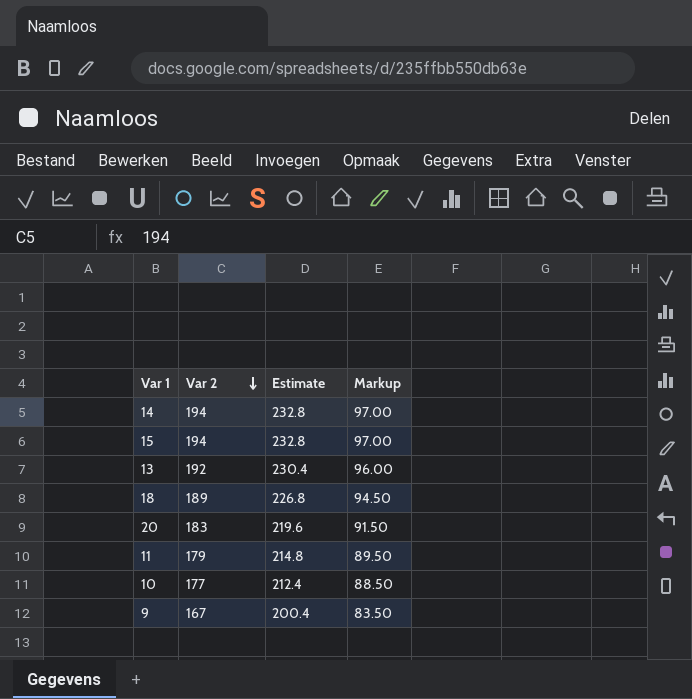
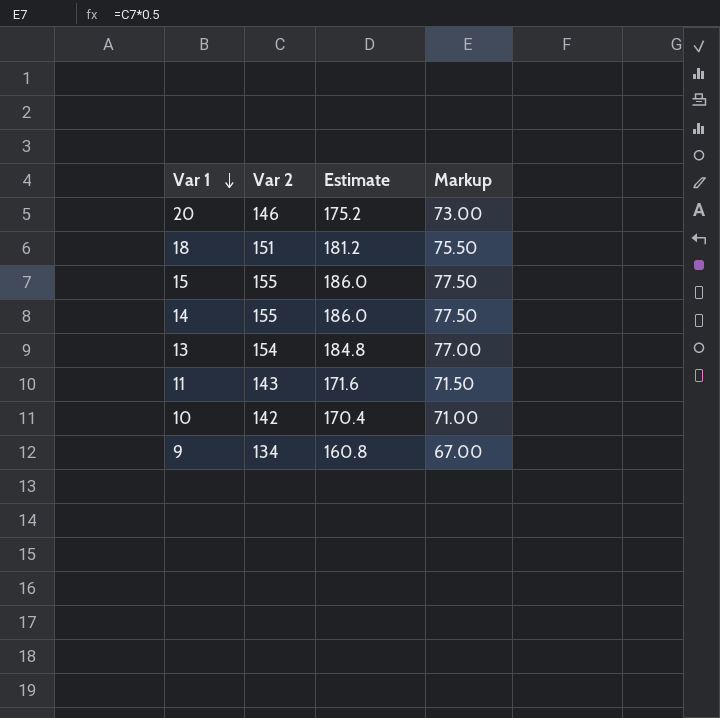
row order: Var 2 descending -> Var 1 descending
20 | Var 2: 183 -> 146
20 | Estimate: 219.6 -> 175.2
20 | Markup: 91.50 -> 73.00
18 | Var 2: 189 -> 151
18 | Estimate: 226.8 -> 181.2
18 | Markup: 94.50 -> 75.50
15 | Var 2: 194 -> 155
15 | Estimate: 232.8 -> 186.0
15 | Markup: 97.00 -> 77.50
14 | Var 2: 194 -> 155
14 | Estimate: 232.8 -> 186.0
14 | Markup: 97.00 -> 77.50
13 | Var 2: 192 -> 154
13 | Estimate: 230.4 -> 184.8
13 | Markup: 96.00 -> 77.00
11 | Var 2: 179 -> 143
11 | Estimate: 214.8 -> 171.6
11 | Markup: 89.50 -> 71.50
10 | Var 2: 177 -> 142
10 | Estimate: 212.4 -> 170.4
10 | Markup: 88.50 -> 71.00
9 | Var 2: 167 -> 134
9 | Estimate: 200.4 -> 160.8
9 | Markup: 83.50 -> 67.00

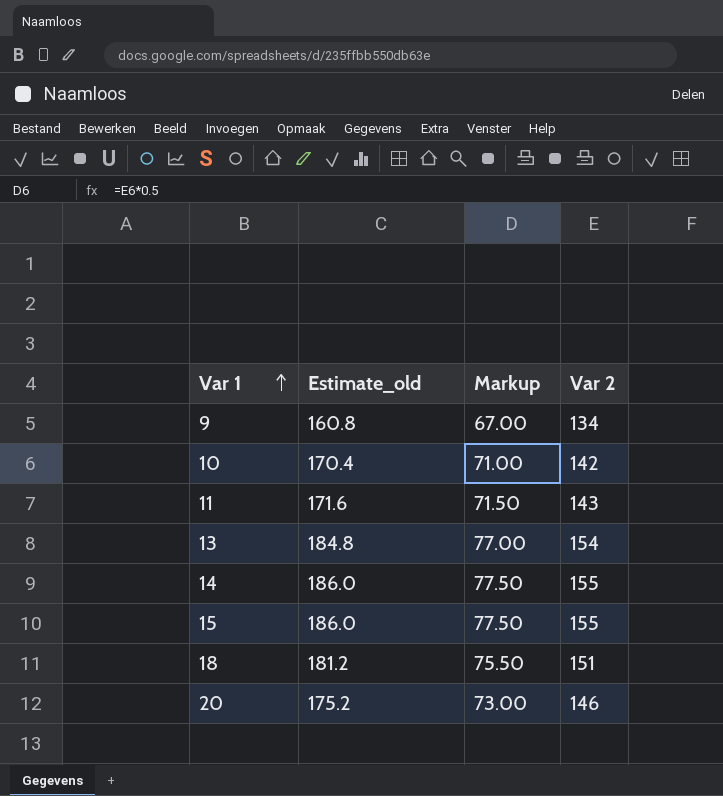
row order: Var 1 descending -> Var 1 ascending
column name: Estimate -> Estimate_old
column Var 2 | position: 2 -> 4

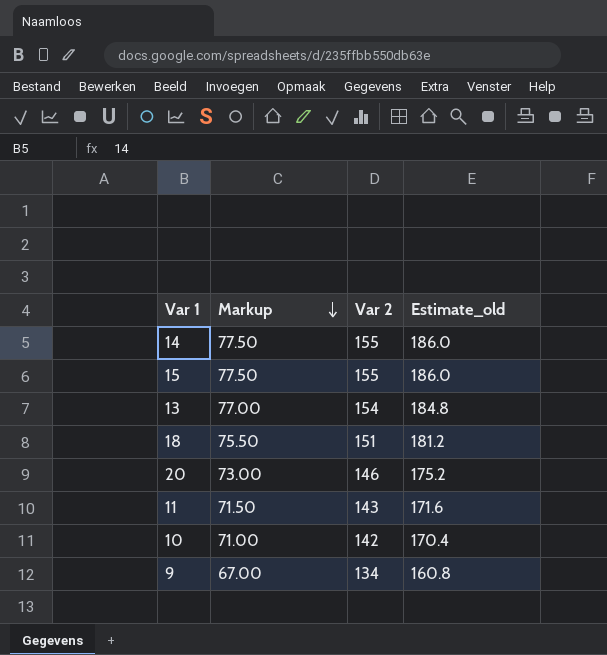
row order: Var 1 ascending -> Markup descending
column Estimate_old | position: 2 -> 4

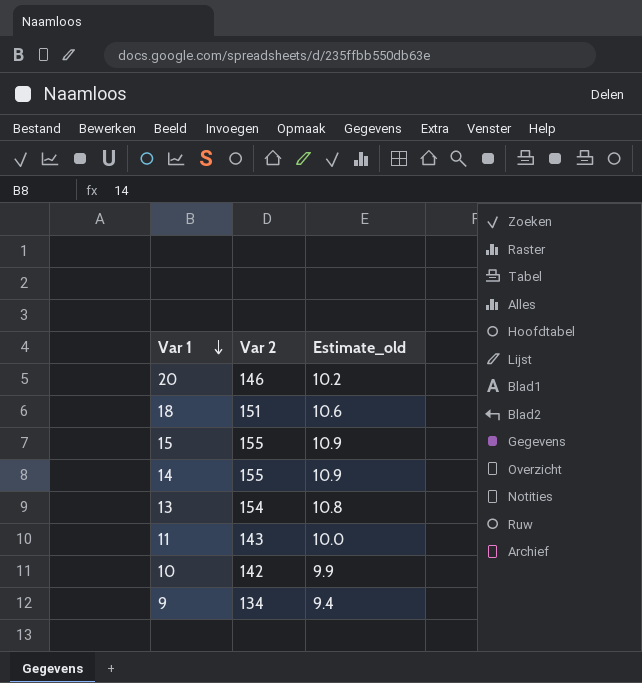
row order: Markup descending -> Var 1 descending
column Markup | formula: [Var 2] * 0.5 -> none
column Estimate_old | formula: [Var 2] * 1.2 -> [Var 2] * 0.07

